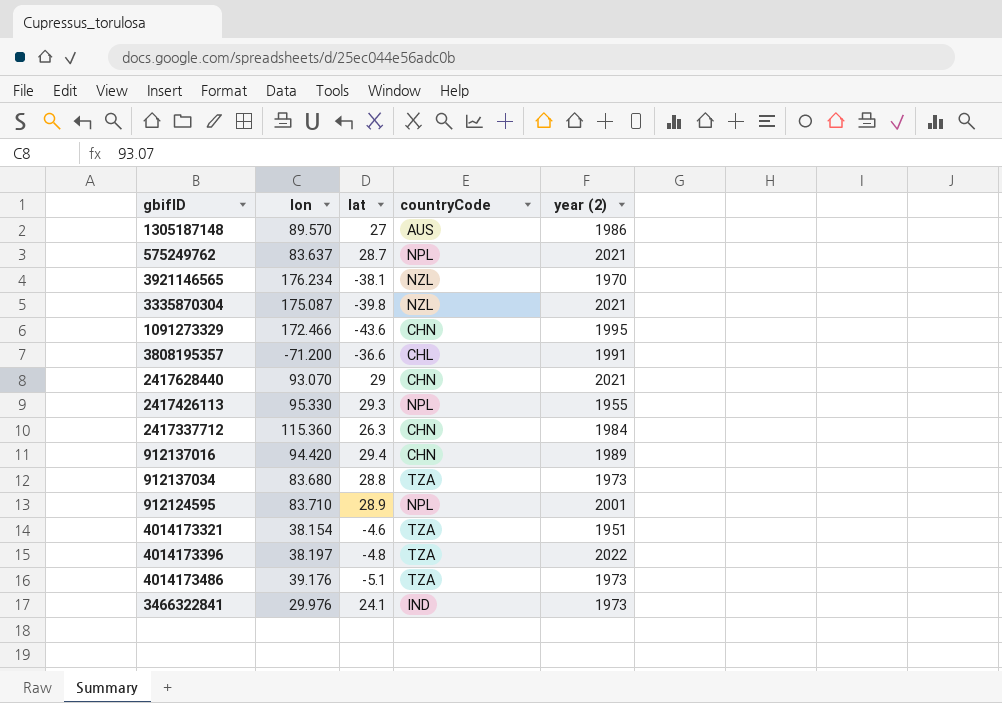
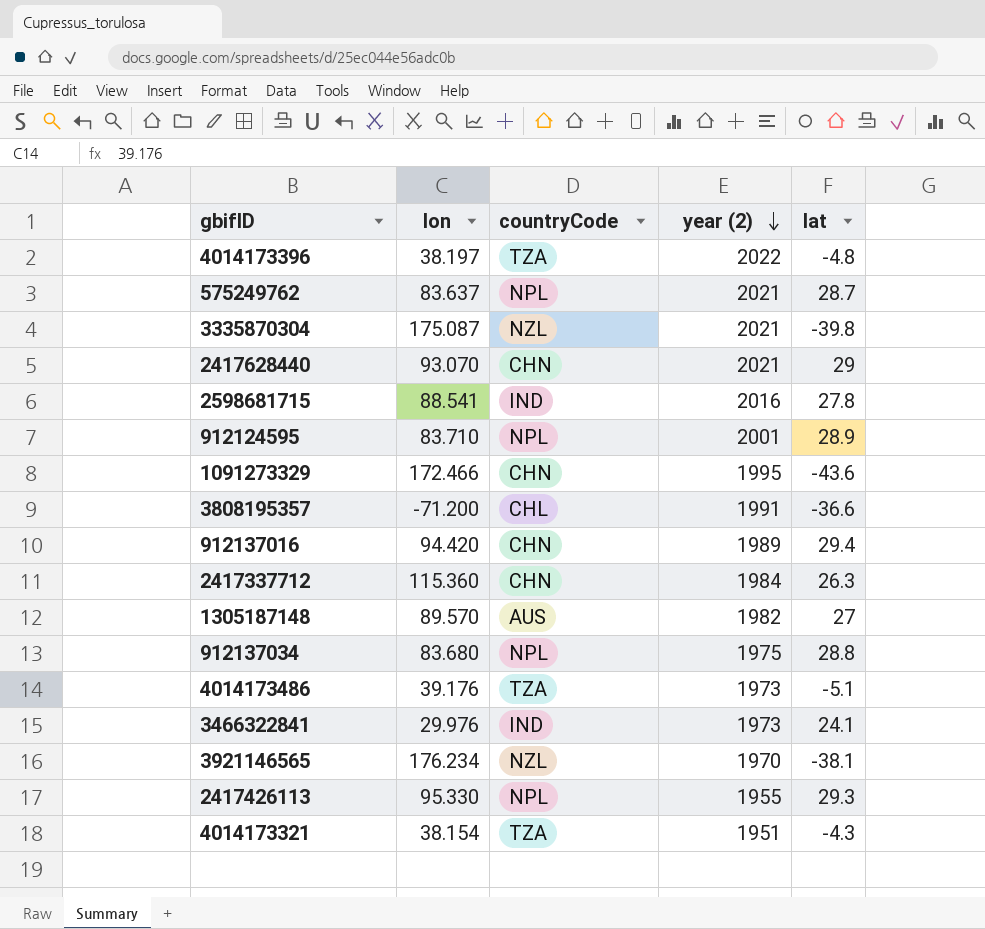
row order: none -> year (2) descending
column lat | position: 3 -> 5
row 2598681715: none -> 88.541 | IND | 2016 | 27.8
1305187148 | year (2): 1986 -> 1982
912137034 | countryCode: TZA -> NPL
912137034 | year (2): 1973 -> 1975
4014173321 | lat: -4.6 -> -4.3

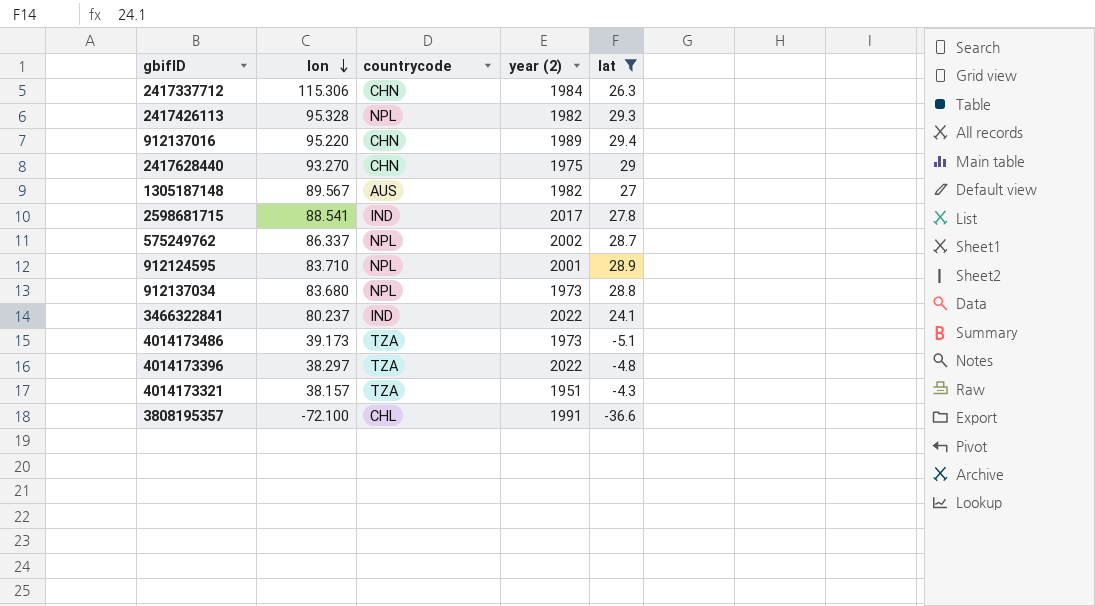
filter: none -> lat >= -36.6
row order: year (2) descending -> lon descending
column name: countryCode -> countrycode
2417337712 | lon: 115.360 -> 115.306
2417426113 | lon: 95.330 -> 95.328
2417426113 | year (2): 1955 -> 1982
912137016 | lon: 94.420 -> 95.220
2417628440 | lon: 93.070 -> 93.270
2417628440 | year (2): 2021 -> 1975
1305187148 | lon: 89.570 -> 89.567
2598681715 | year (2): 2016 -> 2017
575249762 | lon: 83.637 -> 86.337
575249762 | year (2): 2021 -> 2002
912137034 | year (2): 1975 -> 1973
3466322841 | lon: 29.976 -> 80.237
3466322841 | year (2): 1973 -> 2022
4014173486 | lon: 39.176 -> 39.173
4014173396 | lon: 38.197 -> 38.297
4014173321 | lon: 38.154 -> 38.157
3808195357 | lon: -71.200 -> -72.100

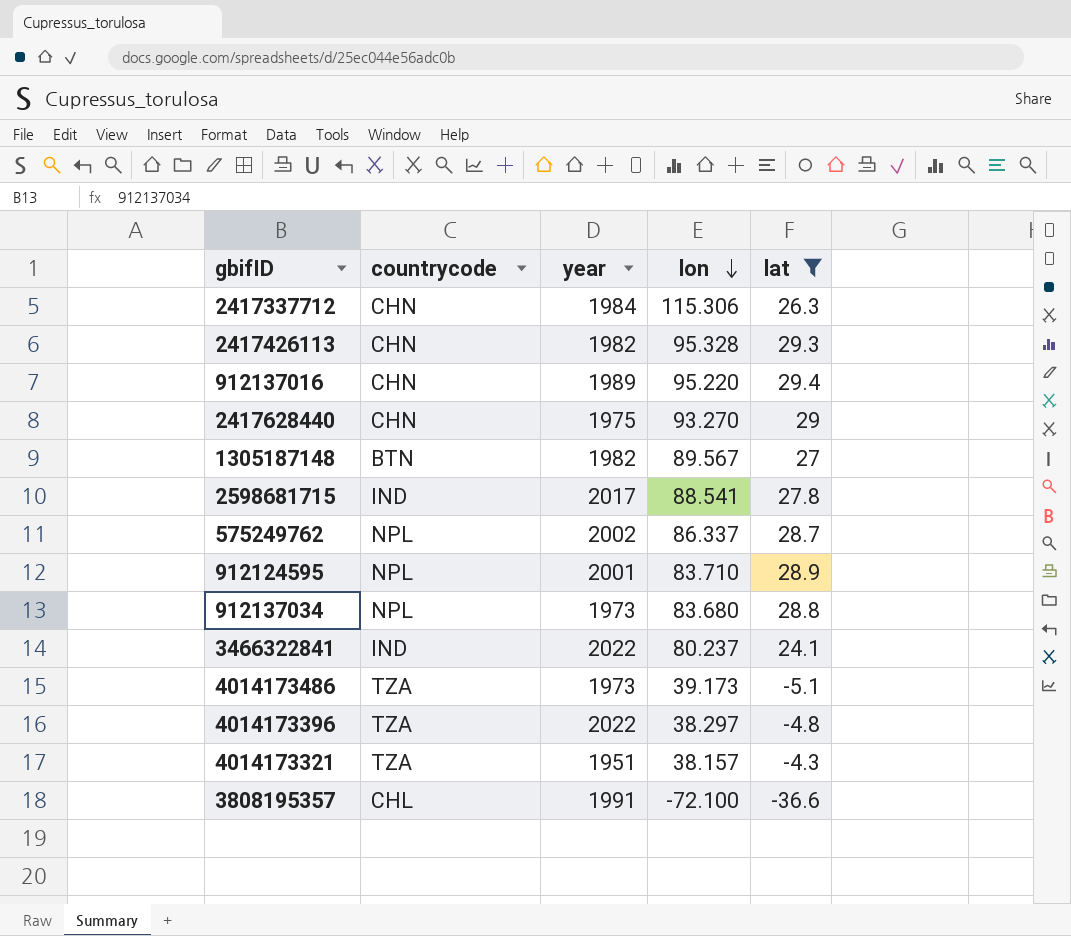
column name: year (2) -> year
column lon | position: 2 -> 4
2417426113 | countrycode: NPL -> CHN
1305187148 | countrycode: AUS -> BTN

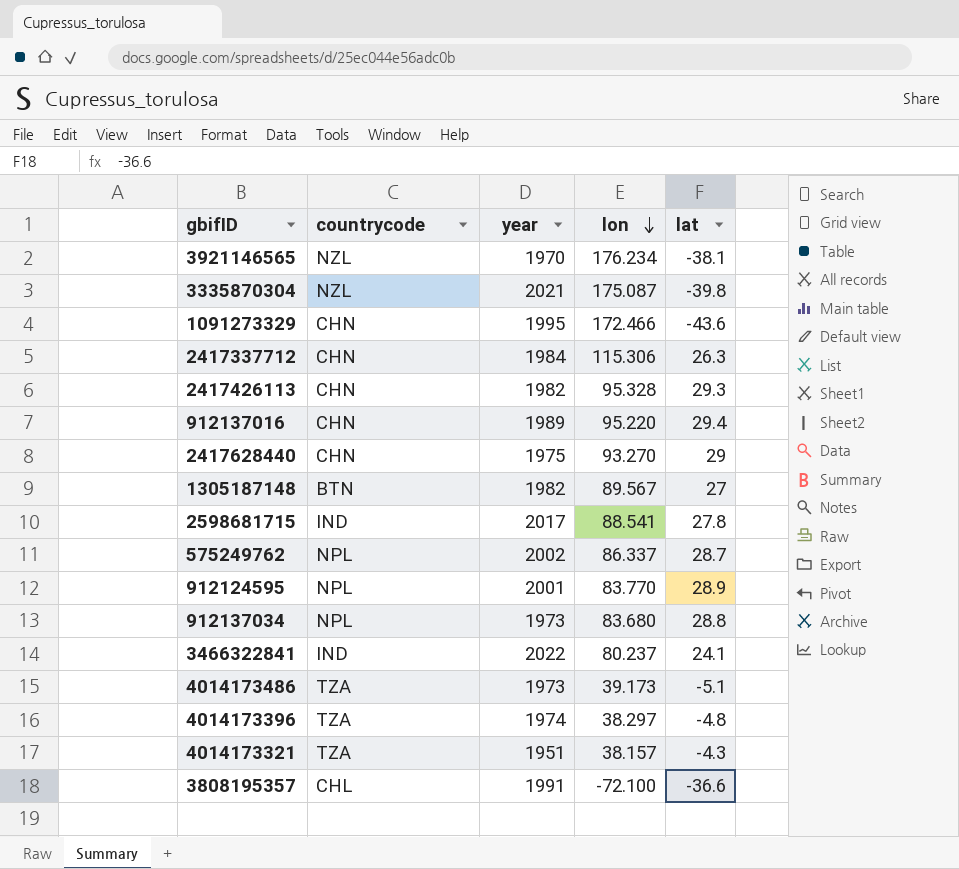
filter: lat >= -36.6 -> none
912124595 | lon: 83.710 -> 83.770
4014173396 | year: 2022 -> 1974

